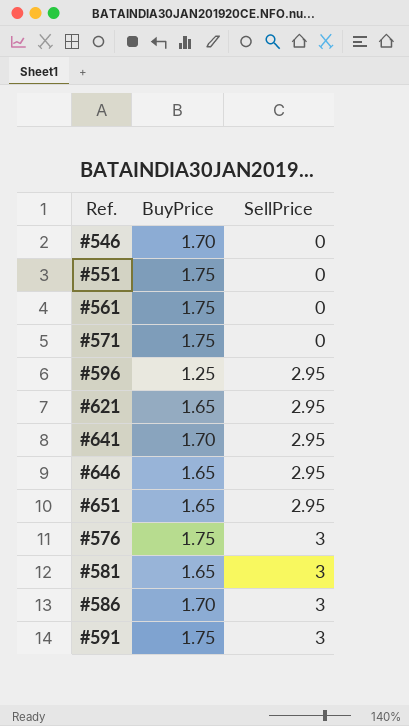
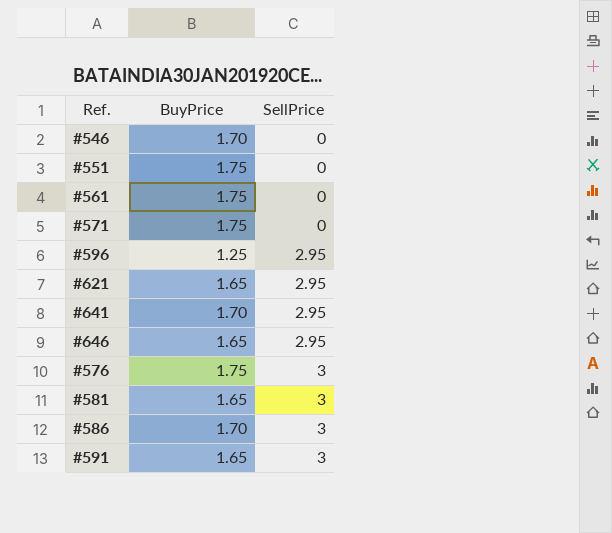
row #651: 1.65 | 2.95 -> none
#591 | BuyPrice: 1.75 -> 1.65

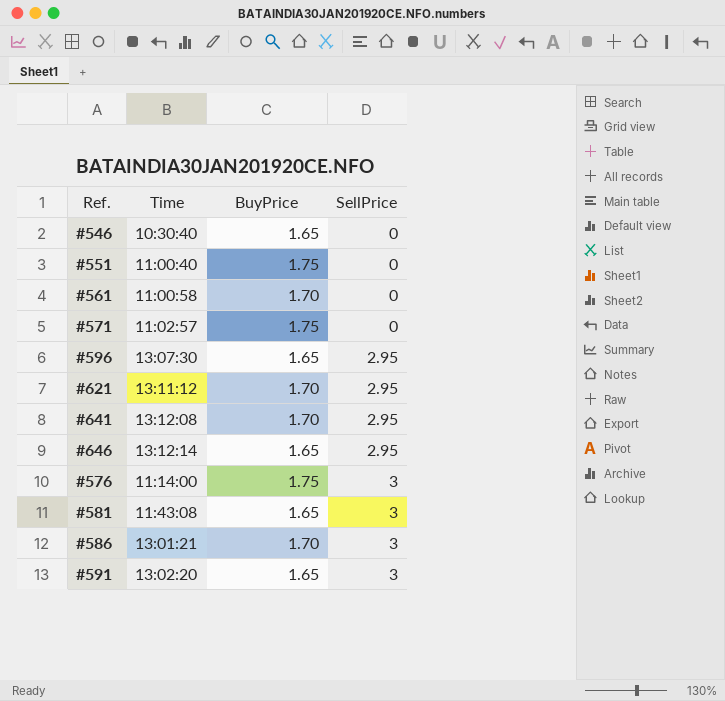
column Time | position: none -> 2
#546 | BuyPrice: 1.70 -> 1.65
#561 | BuyPrice: 1.75 -> 1.70
#596 | BuyPrice: 1.25 -> 1.65
#621 | BuyPrice: 1.65 -> 1.70

